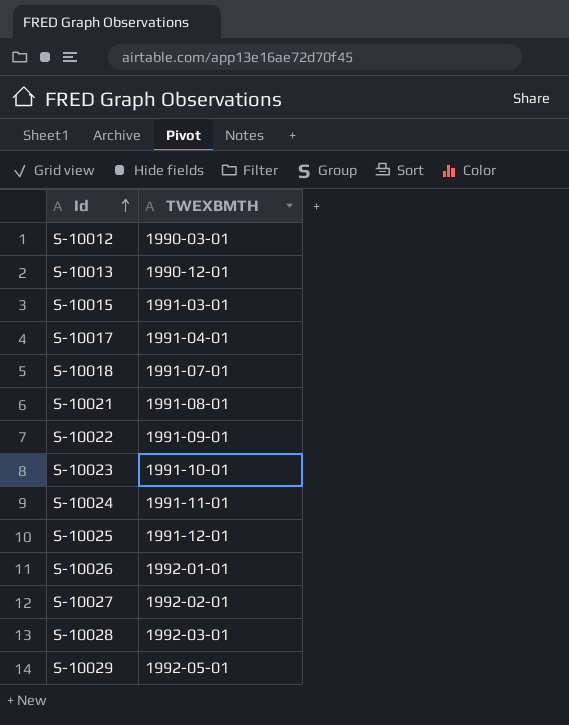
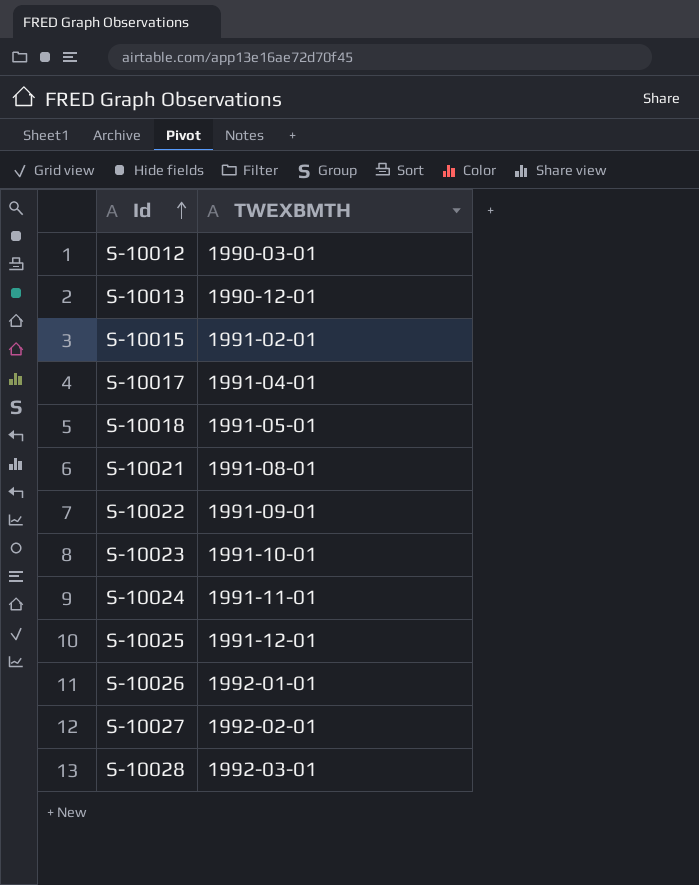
row S-10029: 1992-05-01 -> none
S-10015 | TWEXBMTH: 1991-03-01 -> 1991-02-01
S-10018 | TWEXBMTH: 1991-07-01 -> 1991-05-01

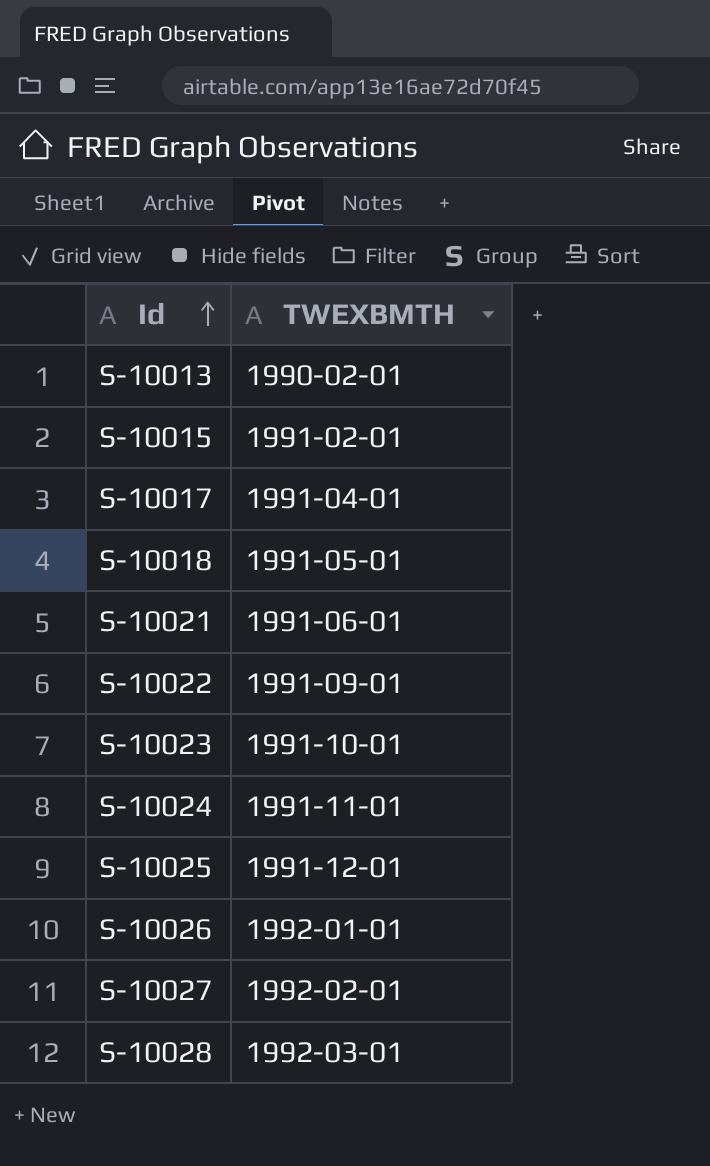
row S-10012: 1990-03-01 -> none
S-10013 | TWEXBMTH: 1990-12-01 -> 1990-02-01
S-10021 | TWEXBMTH: 1991-08-01 -> 1991-06-01

